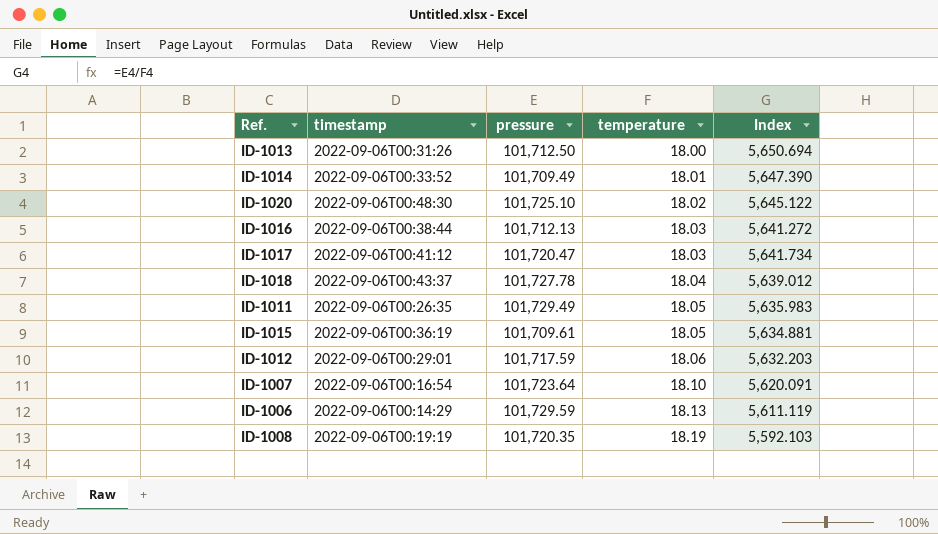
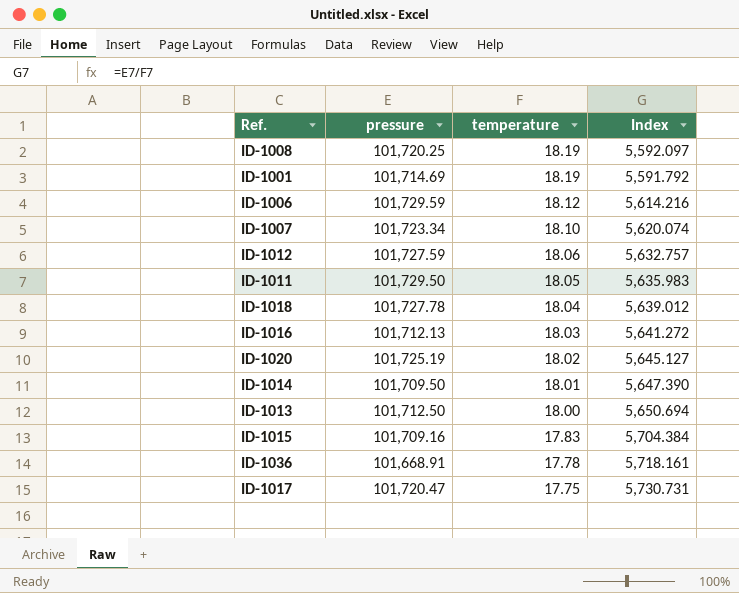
row order: temperature ascending -> temperature descending
column timestamp | position: 2 -> none
ID-1008 | pressure: 101,720.35 -> 101,720.25
ID-1008 | Index: 5,592.103 -> 5,592.097
row ID-1001: none -> 101,714.69 | 18.19 | 5,591.792
ID-1006 | temperature: 18.13 -> 18.12
ID-1006 | Index: 5,611.119 -> 5,614.216
ID-1007 | pressure: 101,723.64 -> 101,723.34
ID-1007 | Index: 5,620.091 -> 5,620.074
ID-1012 | pressure: 101,717.59 -> 101,727.59
ID-1012 | Index: 5,632.203 -> 5,632.757
ID-1011 | pressure: 101,729.49 -> 101,729.50
ID-1020 | pressure: 101,725.10 -> 101,725.19
ID-1020 | Index: 5,645.122 -> 5,645.127
ID-1014 | pressure: 101,709.49 -> 101,709.50
ID-1015 | pressure: 101,709.61 -> 101,709.16
ID-1015 | temperature: 18.05 -> 17.83
ID-1015 | Index: 5,634.881 -> 5,704.384
row ID-1036: none -> 101,668.91 | 17.78 | 5,718.161
ID-1017 | temperature: 18.03 -> 17.75
ID-1017 | Index: 5,641.734 -> 5,730.731

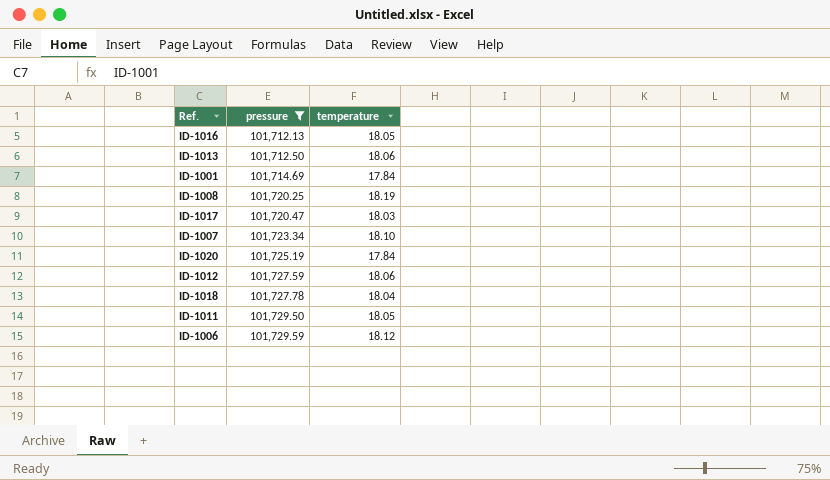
filter: none -> pressure >= 101,712.13
row order: temperature descending -> pressure ascending
column Index | formula: [pressure] / [temperature] -> none
ID-1016 | temperature: 18.03 -> 18.05
ID-1013 | temperature: 18.00 -> 18.06
ID-1001 | temperature: 18.19 -> 17.84
ID-1017 | temperature: 17.75 -> 18.03
ID-1020 | temperature: 18.02 -> 17.84

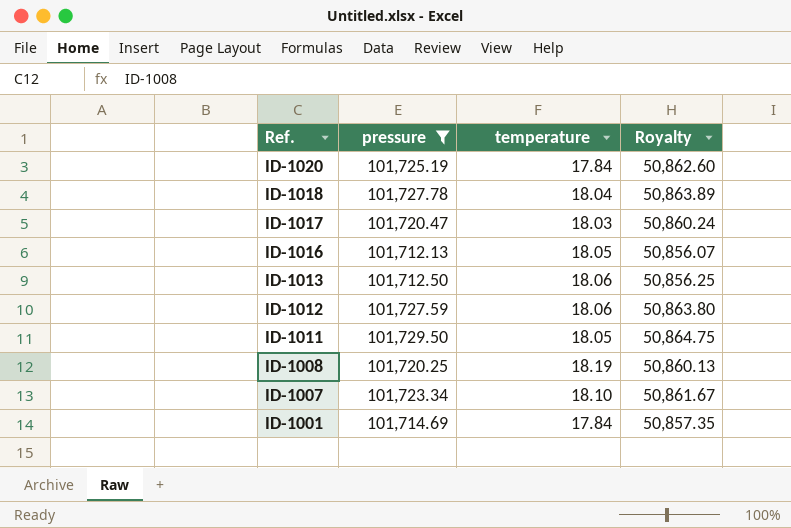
row order: pressure ascending -> Ref. descending
column Royalty | formula: none -> [pressure] * 0.5
row ID-1006: 101,729.59 | 18.12 -> none

